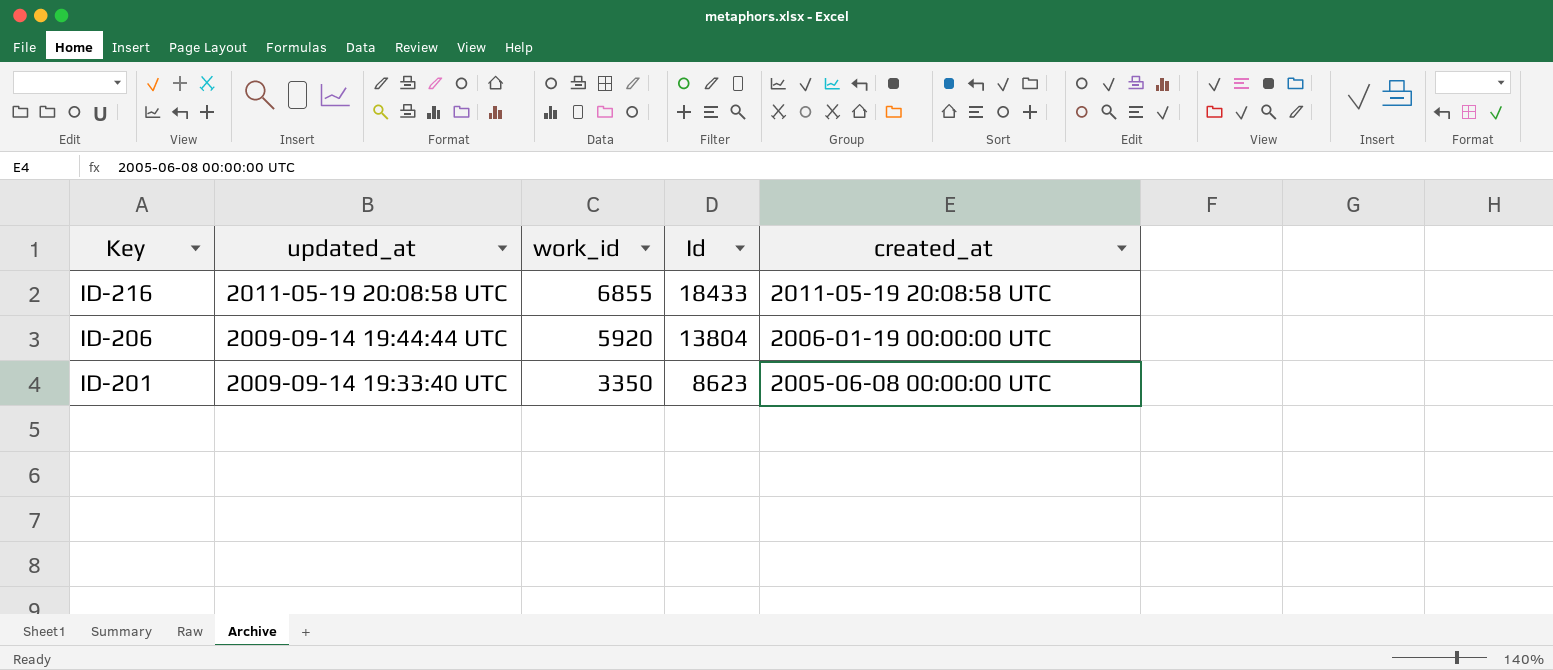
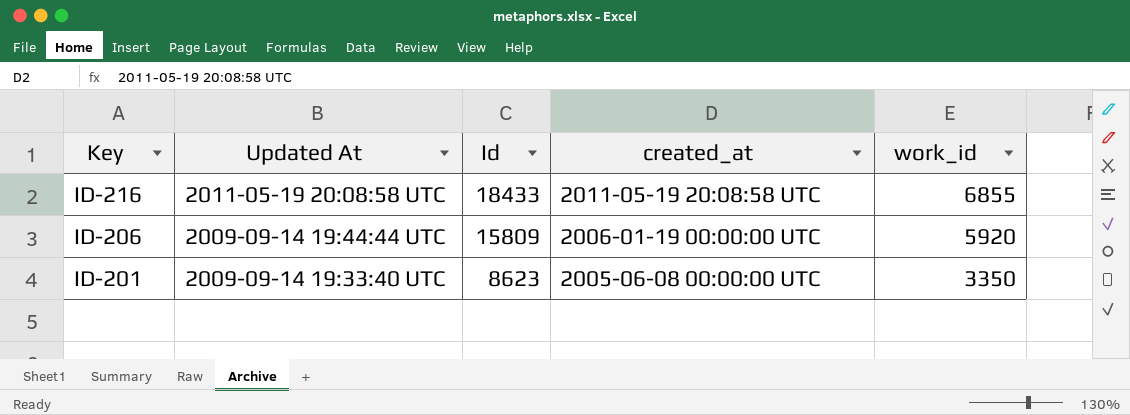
column name: updated_at -> Updated At
column work_id | position: 3 -> 5
ID-206 | Id: 13804 -> 15809

